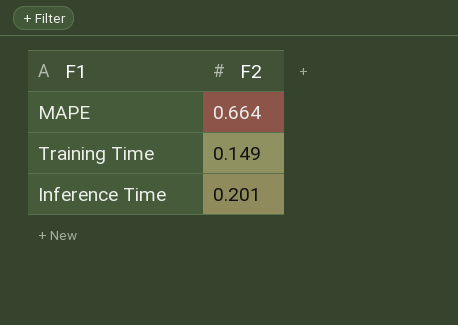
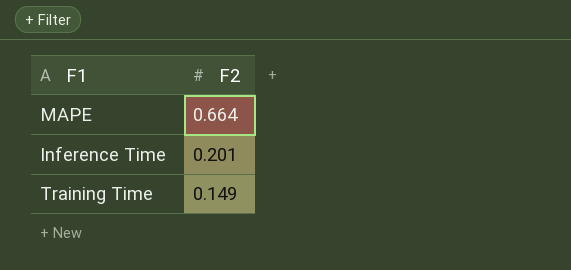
row order: none -> F2 descending

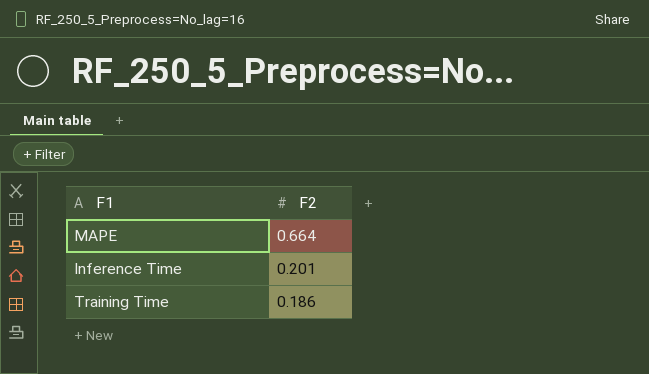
Training Time | F2: 0.149 -> 0.186

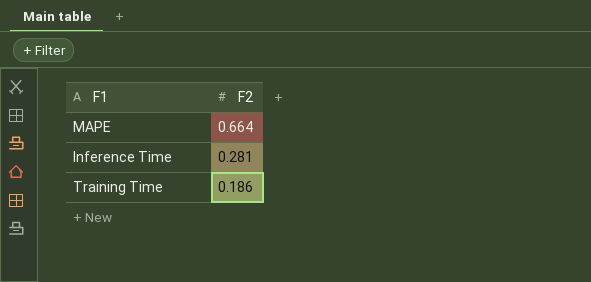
Inference Time | F2: 0.201 -> 0.281

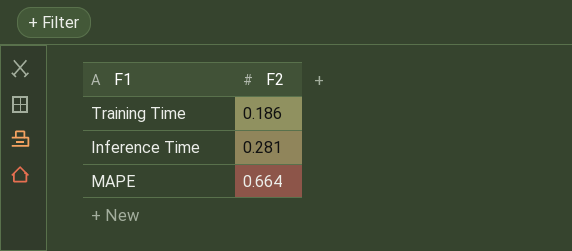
row order: F2 descending -> F2 ascending

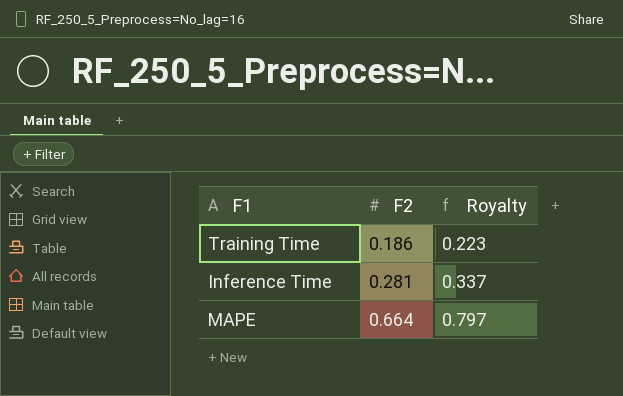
column Royalty | formula: none -> [F2] * 1.2

